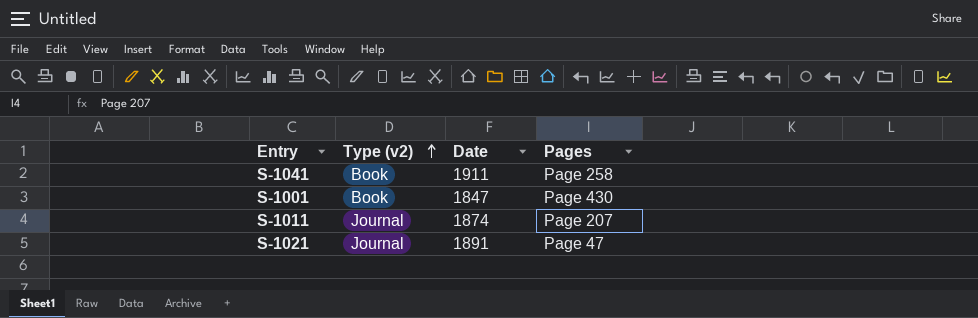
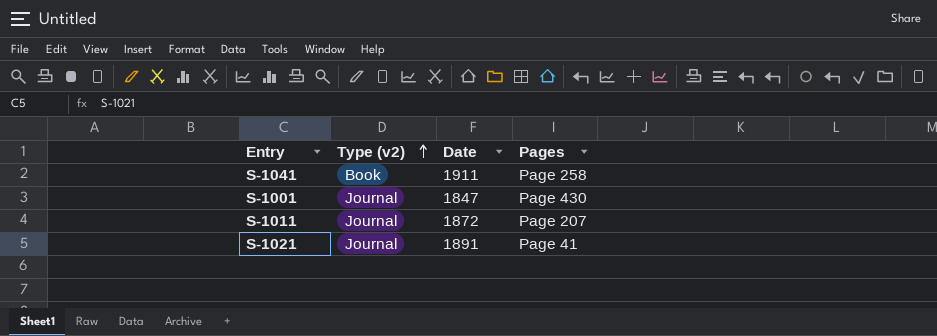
S-1001 | Type (v2): Book -> Journal
S-1011 | Date: 1874 -> 1872
S-1021 | Pages: Page 47 -> Page 41

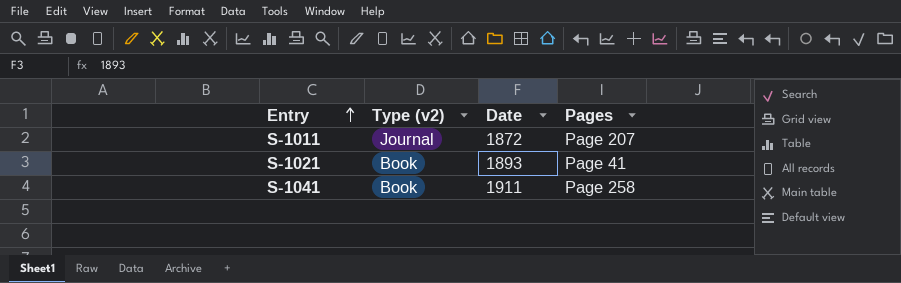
row order: Type (v2) ascending -> Entry ascending
row S-1001: Journal | 1847 | Page 430 -> none
S-1021 | Type (v2): Journal -> Book
S-1021 | Date: 1891 -> 1893

